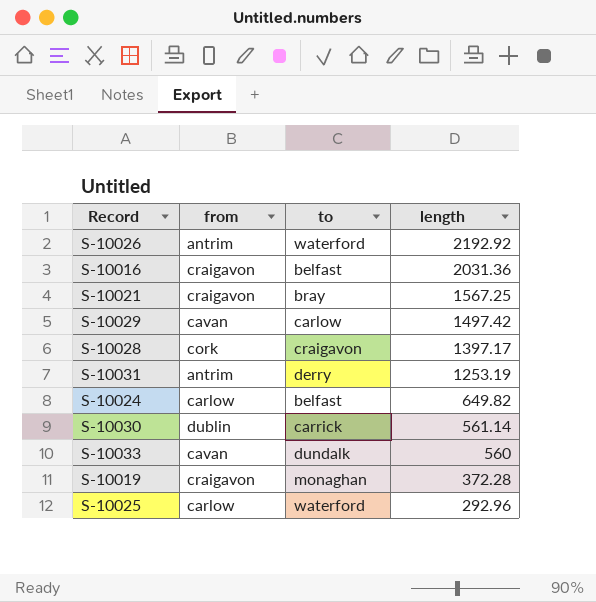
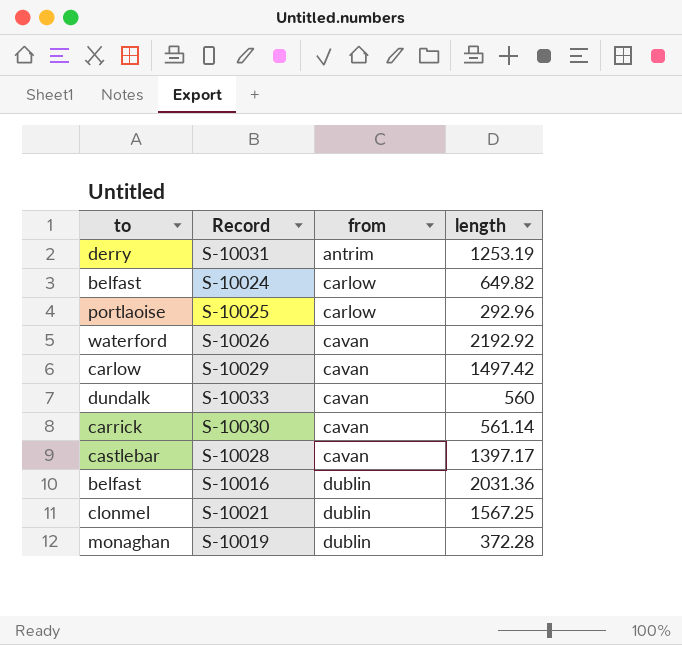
row order: length descending -> from ascending
column to | position: 3 -> 1
S-10025 | to: waterford -> portlaoise
S-10026 | from: antrim -> cavan
S-10030 | from: dublin -> cavan
S-10028 | to: craigavon -> castlebar
S-10028 | from: cork -> cavan
S-10016 | from: craigavon -> dublin
S-10021 | to: bray -> clonmel
S-10021 | from: craigavon -> dublin
S-10019 | from: craigavon -> dublin

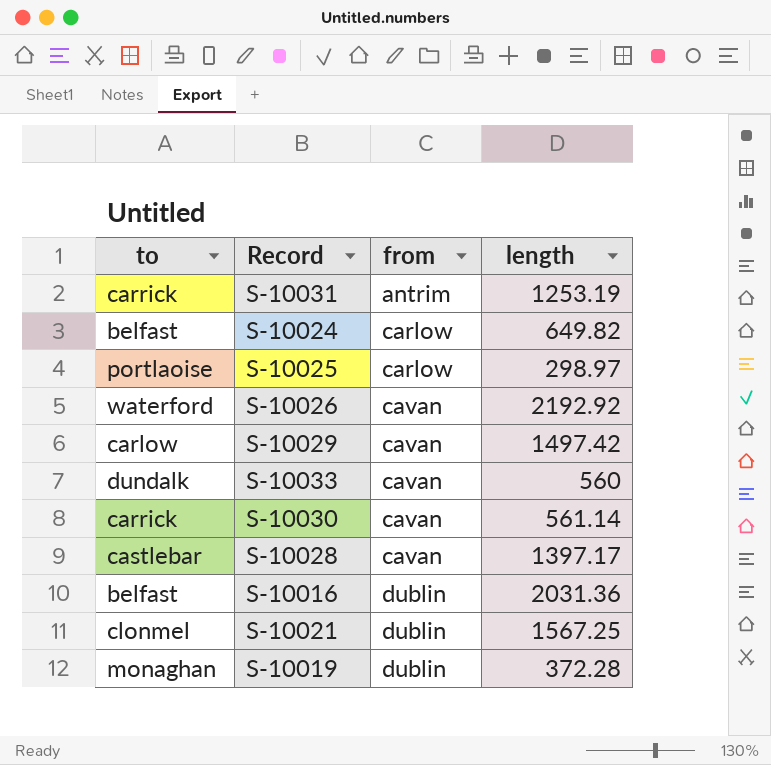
S-10031 | to: derry -> carrick
S-10025 | length: 292.96 -> 298.97

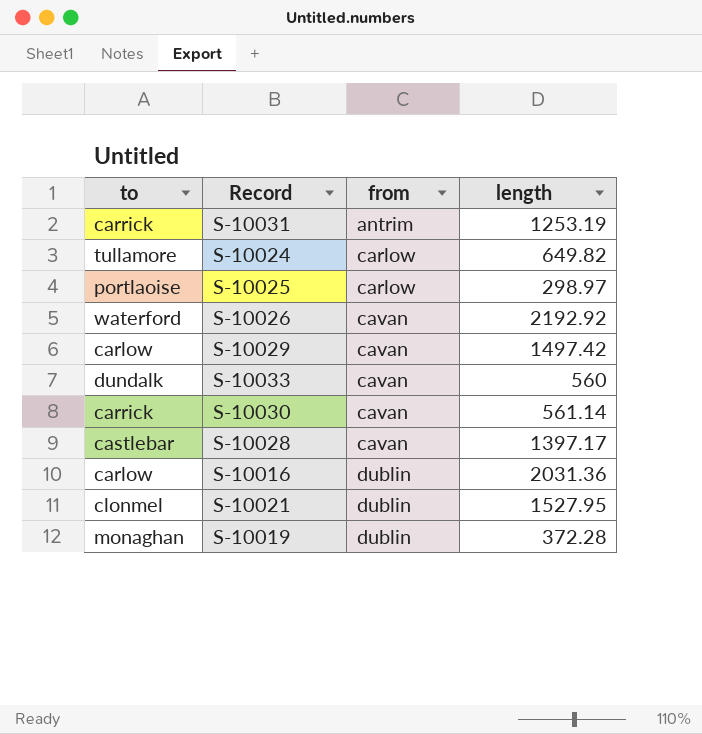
S-10024 | to: belfast -> tullamore
S-10016 | to: belfast -> carlow
S-10021 | length: 1567.25 -> 1527.95

